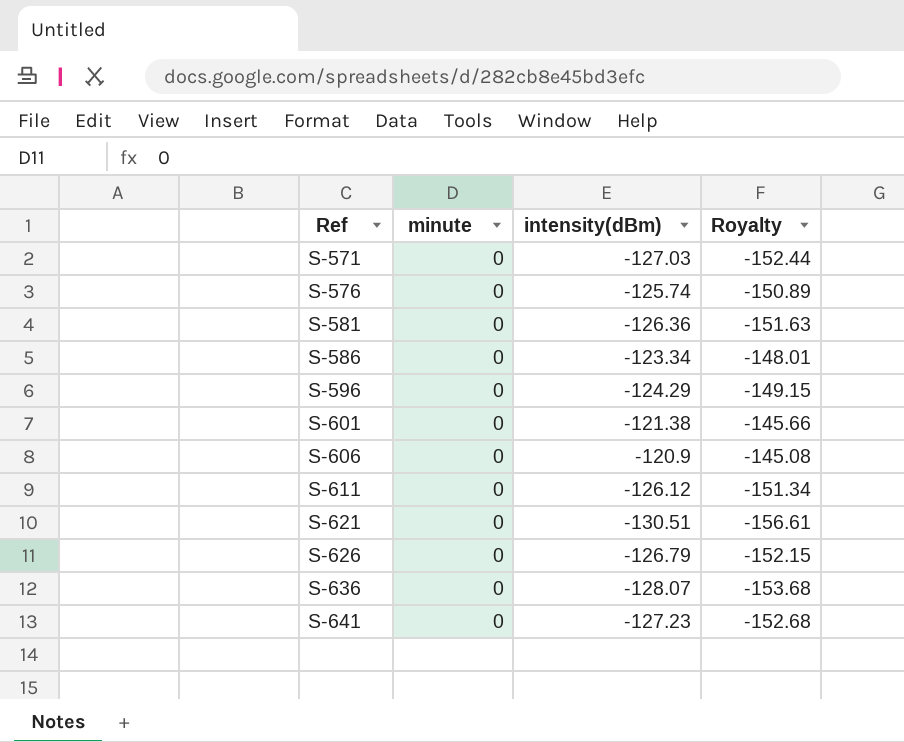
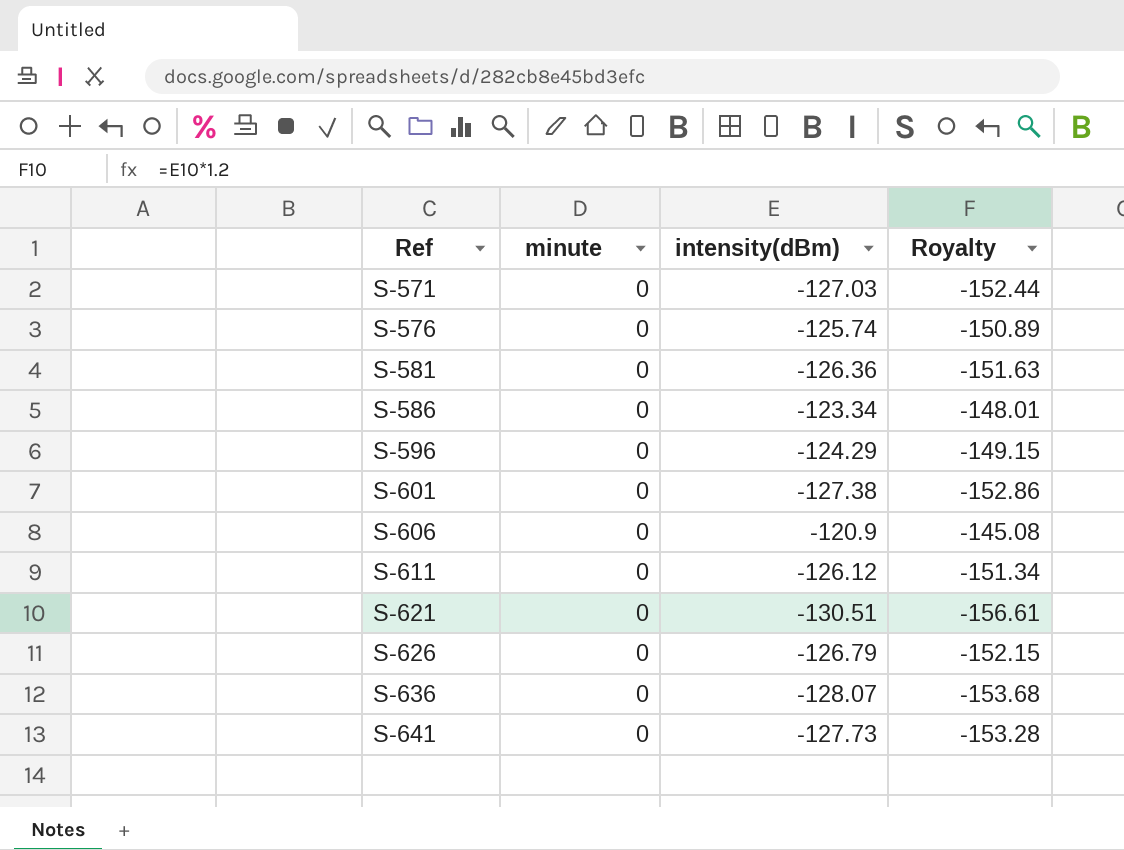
S-601 | intensity(dBm): -121.38 -> -127.38
S-601 | Royalty: -145.66 -> -152.86
S-641 | intensity(dBm): -127.23 -> -127.73
S-641 | Royalty: -152.68 -> -153.28

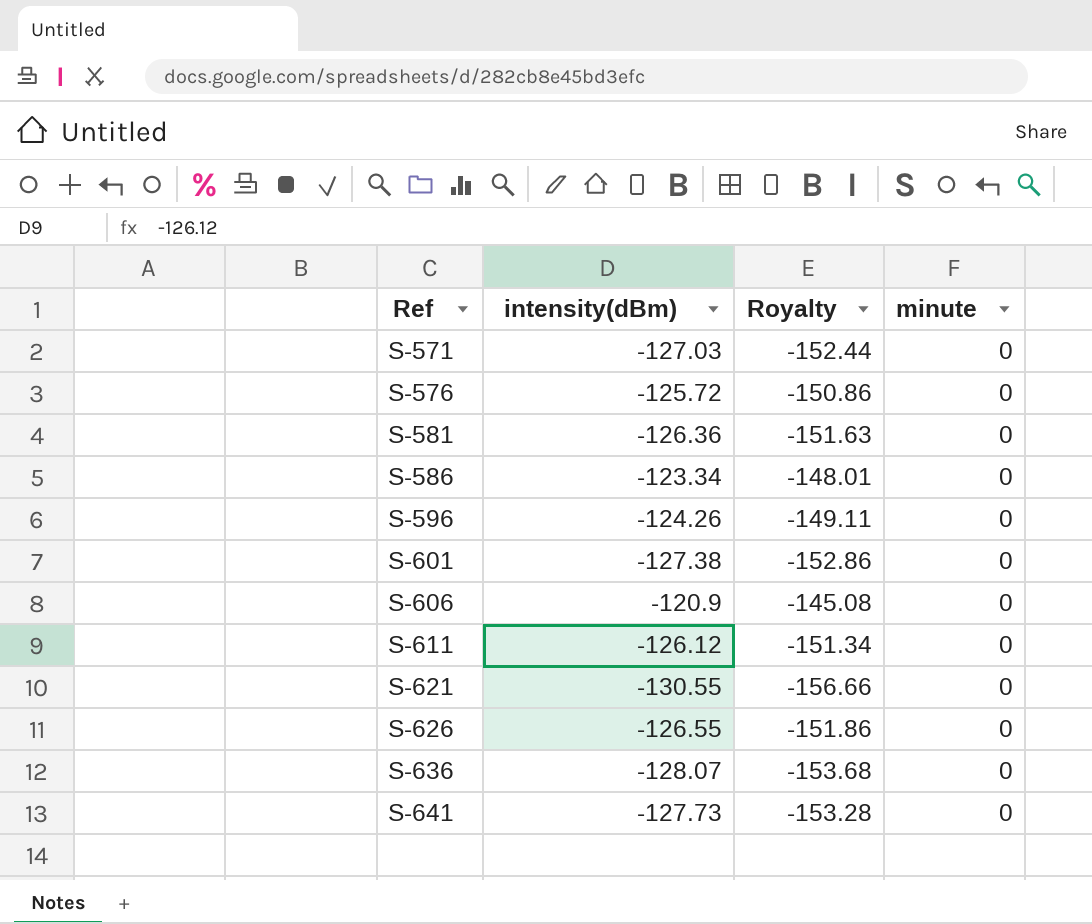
column minute | position: 2 -> 4
S-576 | intensity(dBm): -125.74 -> -125.72
S-576 | Royalty: -150.89 -> -150.86
S-596 | intensity(dBm): -124.29 -> -124.26
S-596 | Royalty: -149.15 -> -149.11
S-621 | intensity(dBm): -130.51 -> -130.55
S-621 | Royalty: -156.61 -> -156.66
S-626 | intensity(dBm): -126.79 -> -126.55
S-626 | Royalty: -152.15 -> -151.86

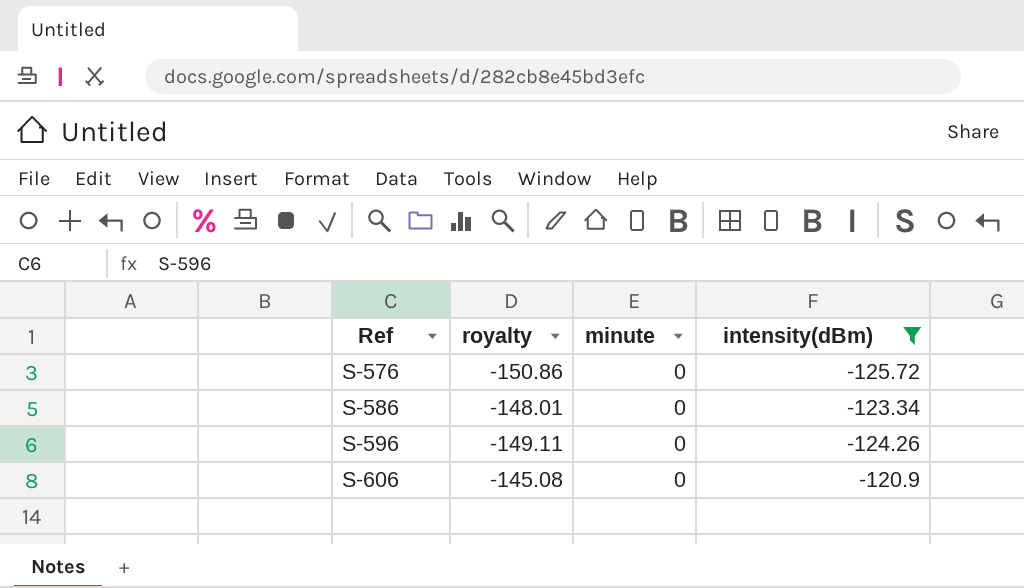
filter: none -> intensity(dBm) >= -125.72
column name: Royalty -> royalty
column intensity(dBm) | position: 2 -> 4

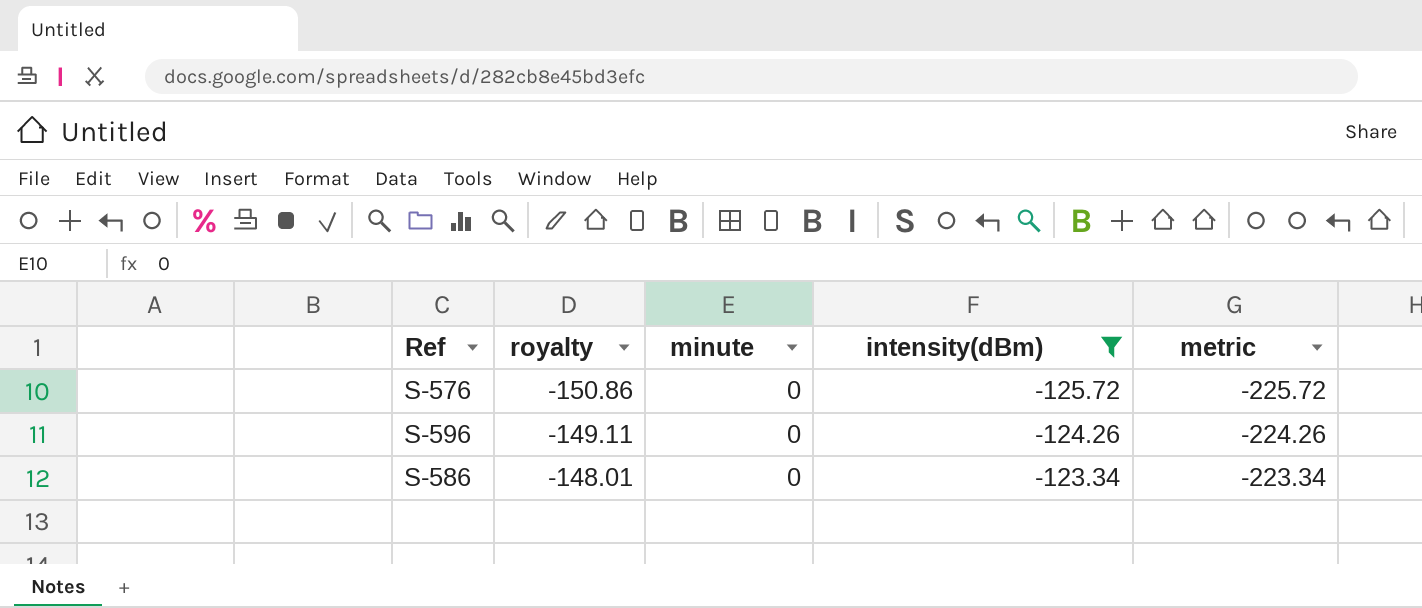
row order: Ref ascending -> royalty ascending
column metric | formula: none -> [intensity(dBm)] - 100
row S-606: -145.08 | 0 | -120.9 -> none

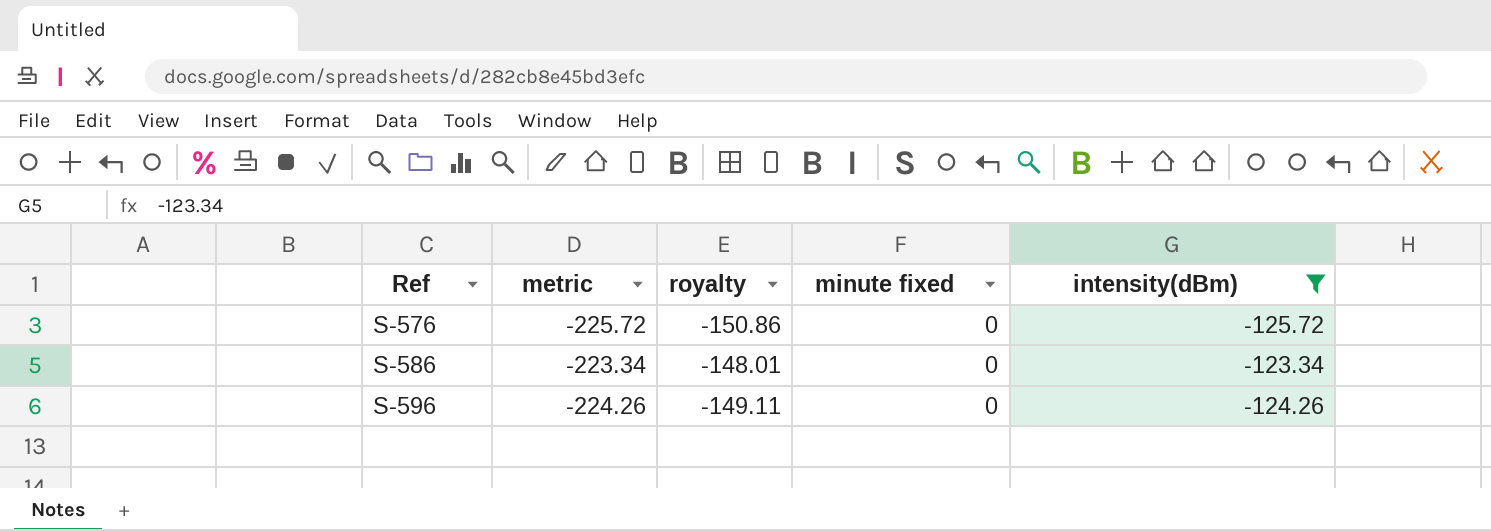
row order: royalty ascending -> Ref ascending
column metric | position: 5 -> 2
column name: minute -> minute fixed

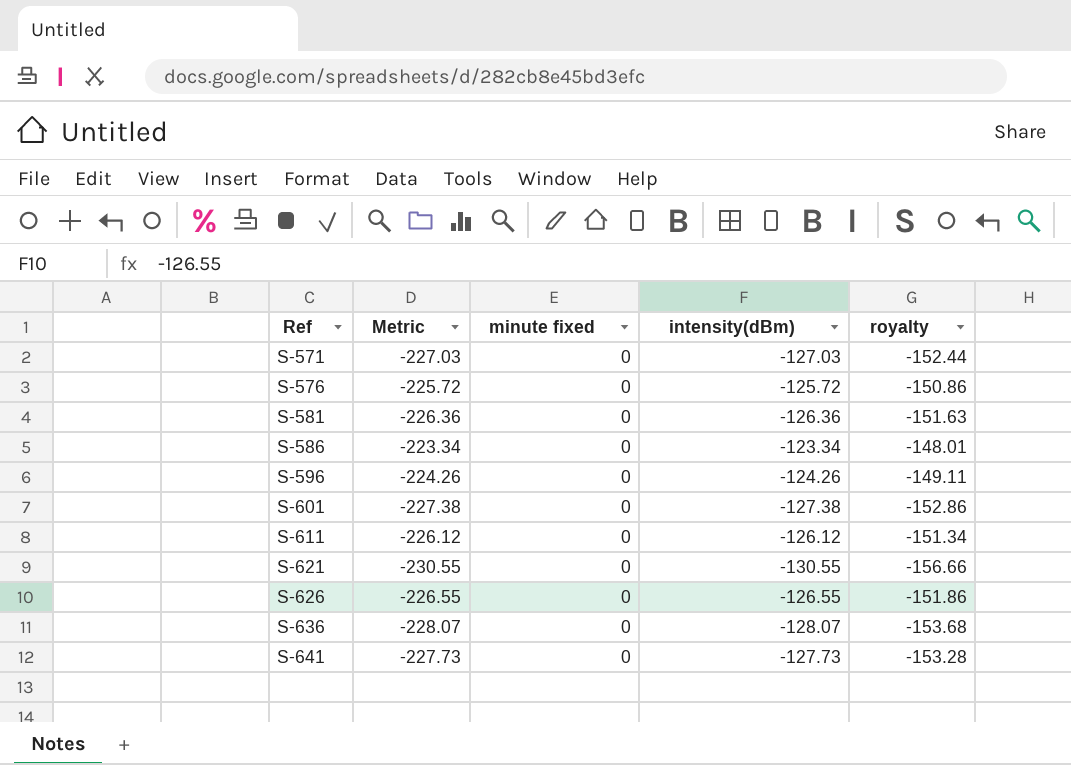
filter: intensity(dBm) >= -125.72 -> none
column name: metric -> Metric
column royalty | position: 3 -> 5

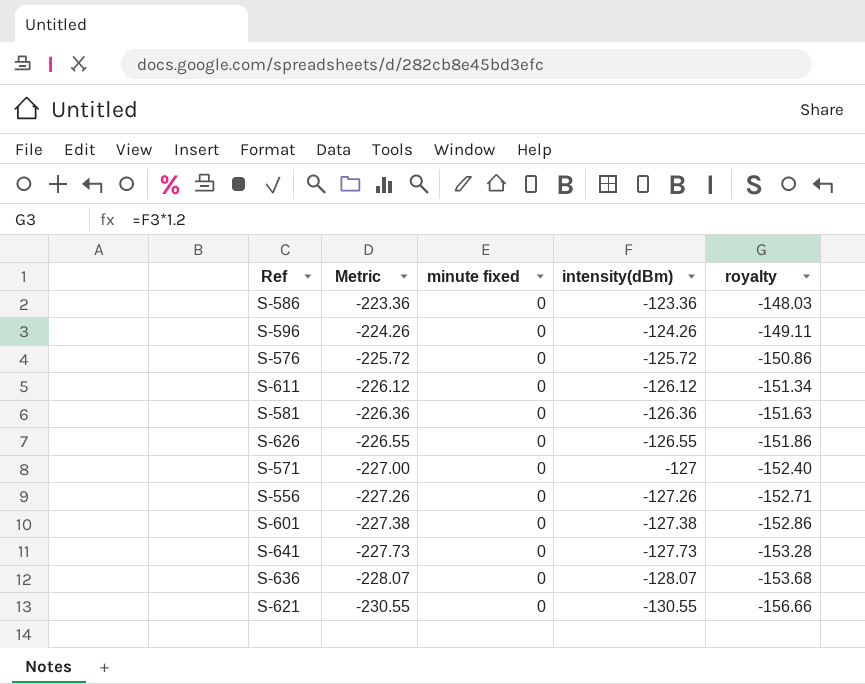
row order: Ref ascending -> Metric descending
S-586 | Metric: -223.34 -> -223.36
S-586 | intensity(dBm): -123.34 -> -123.36
S-586 | royalty: -148.01 -> -148.03
S-571 | Metric: -227.03 -> -227.00
S-571 | intensity(dBm): -127.03 -> -127
S-571 | royalty: -152.44 -> -152.40
row S-556: none -> -227.26 | 0 | -127.26 | -152.71

